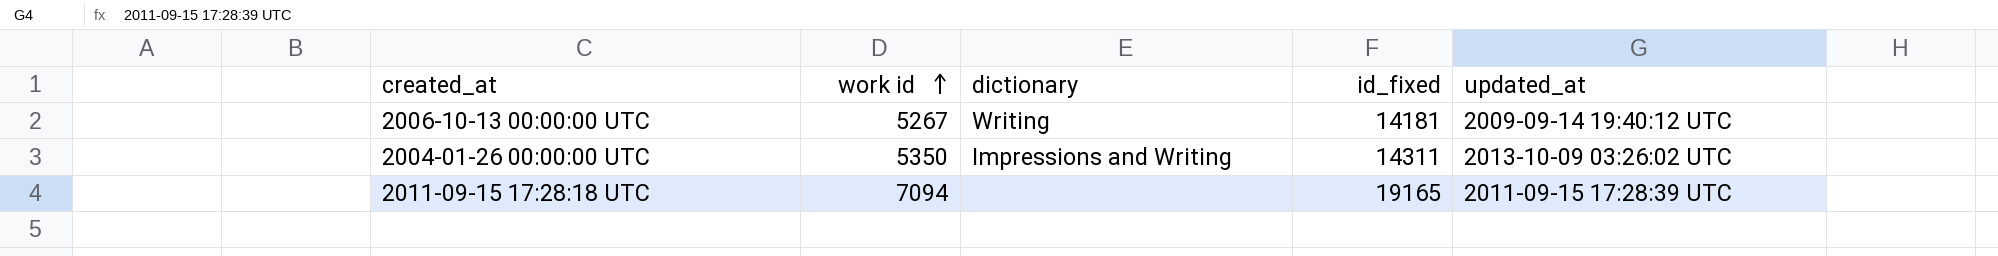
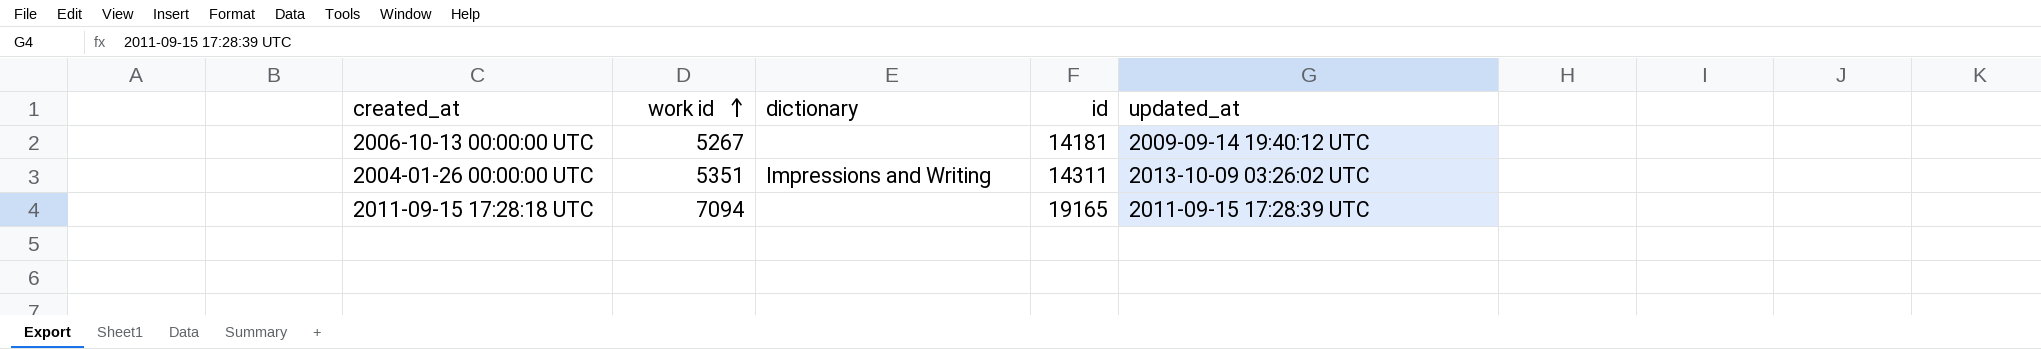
column name: id_fixed -> id
2006-10-13 00:00:00 UTC | dictionary: Writing -> none
2004-01-26 00:00:00 UTC | work id: 5350 -> 5351

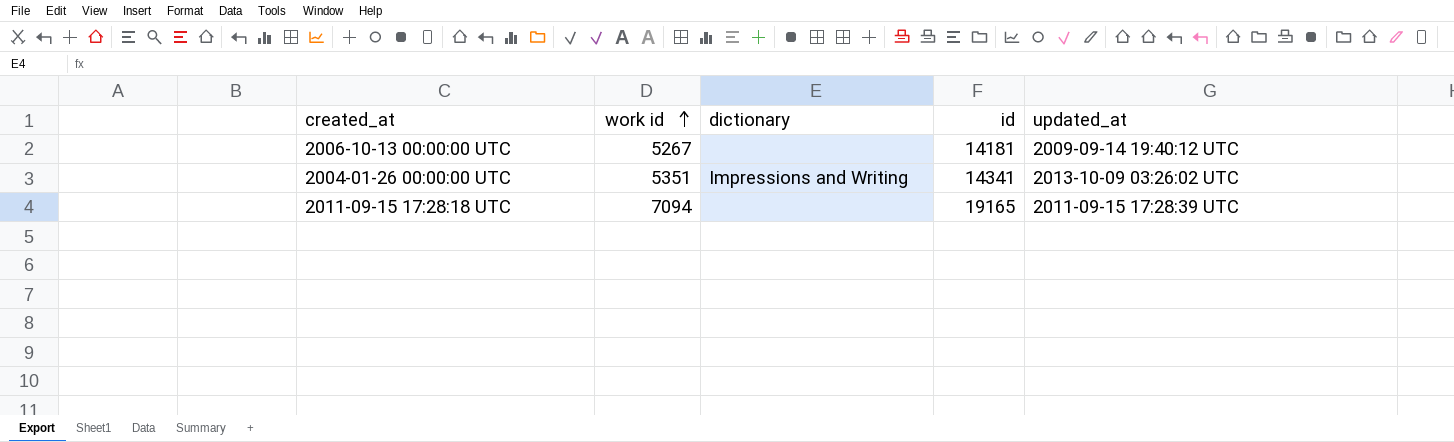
2004-01-26 00:00:00 UTC | id: 14311 -> 14341

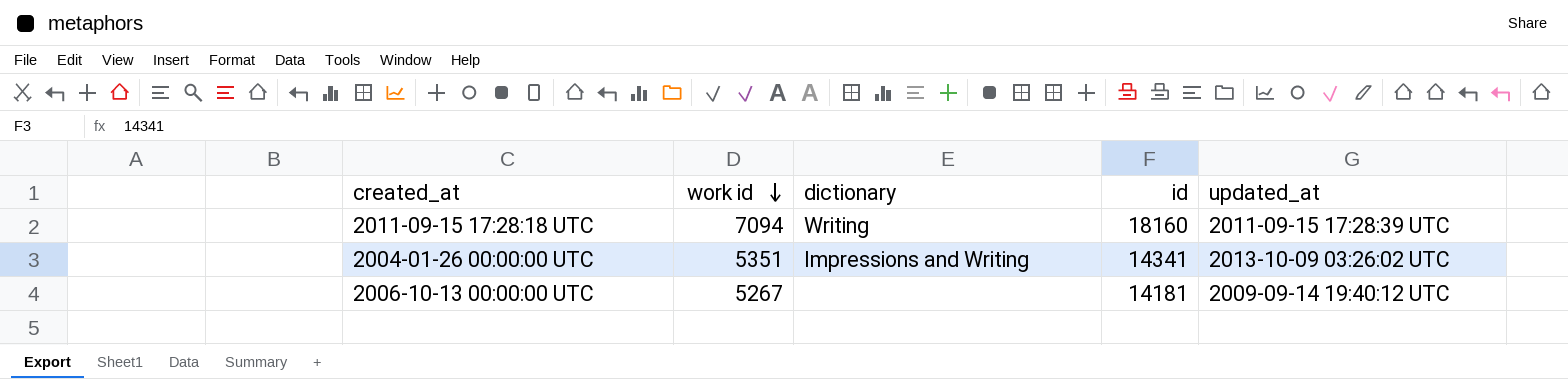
row order: work id ascending -> work id descending
2011-09-15 17:28:18 UTC | dictionary: none -> Writing
2011-09-15 17:28:18 UTC | id: 19165 -> 18160

